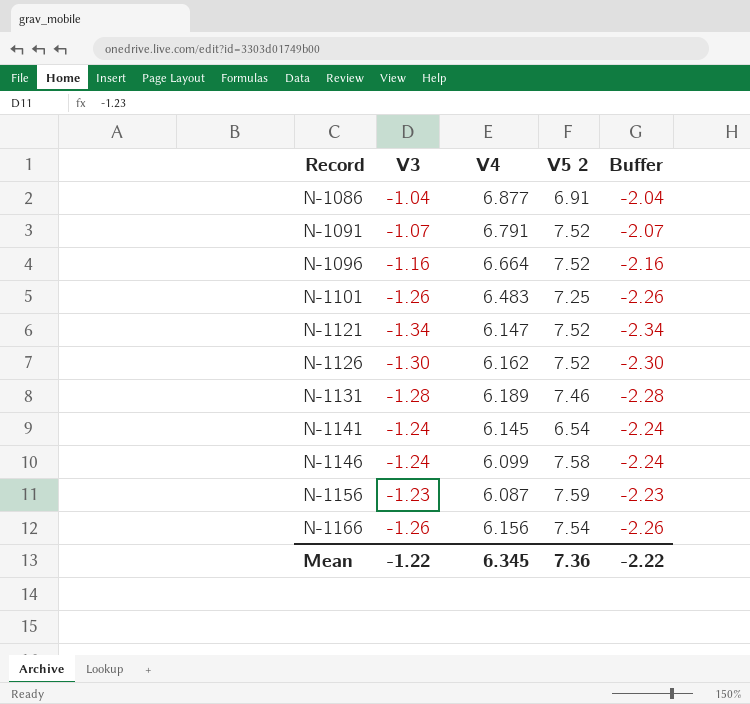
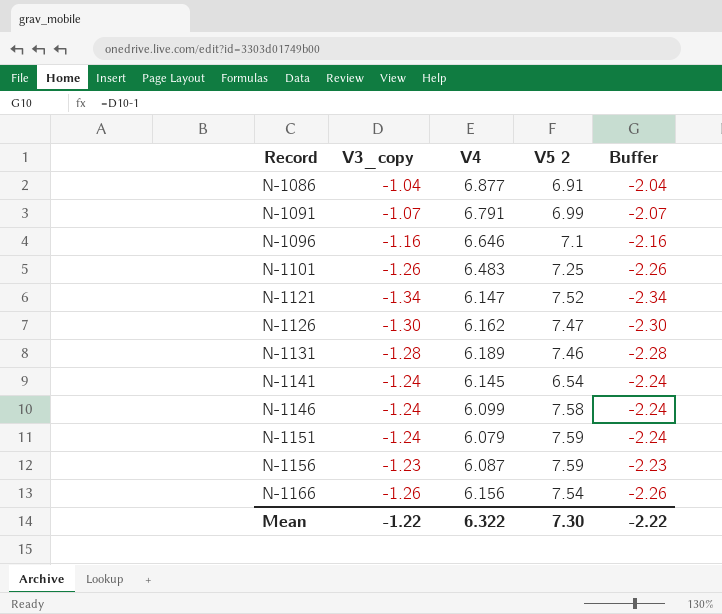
column name: V3 -> V3_copy
N-1091 | V5 2: 7.52 -> 6.99
N-1096 | V4: 6.664 -> 6.646
N-1096 | V5 2: 7.52 -> 7.1
N-1126 | V5 2: 7.52 -> 7.47
row N-1151: none -> -1.24 | 6.079 | 7.59 | -2.24
Mean | V4: 6.345 -> 6.322
Mean | V5 2: 7.36 -> 7.30

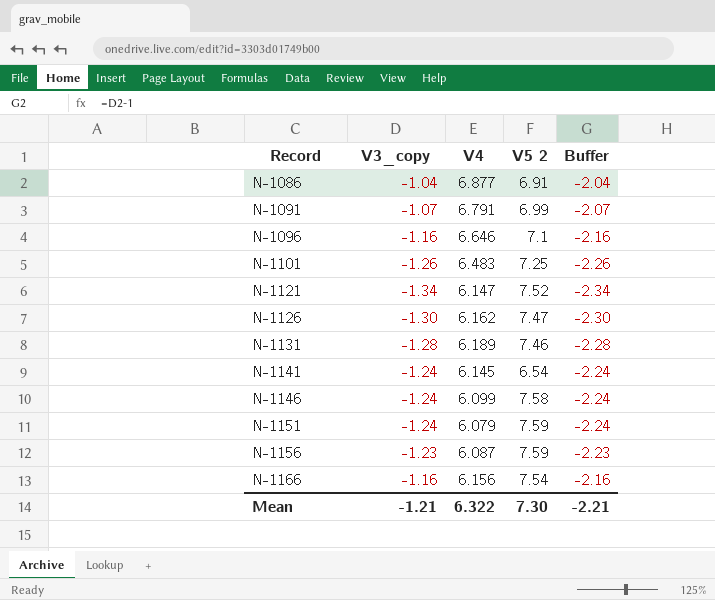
N-1166 | V3_copy: -1.26 -> -1.16
N-1166 | Buffer: -2.26 -> -2.16
Mean | V3_copy: -1.22 -> -1.21
Mean | Buffer: -2.22 -> -2.21

